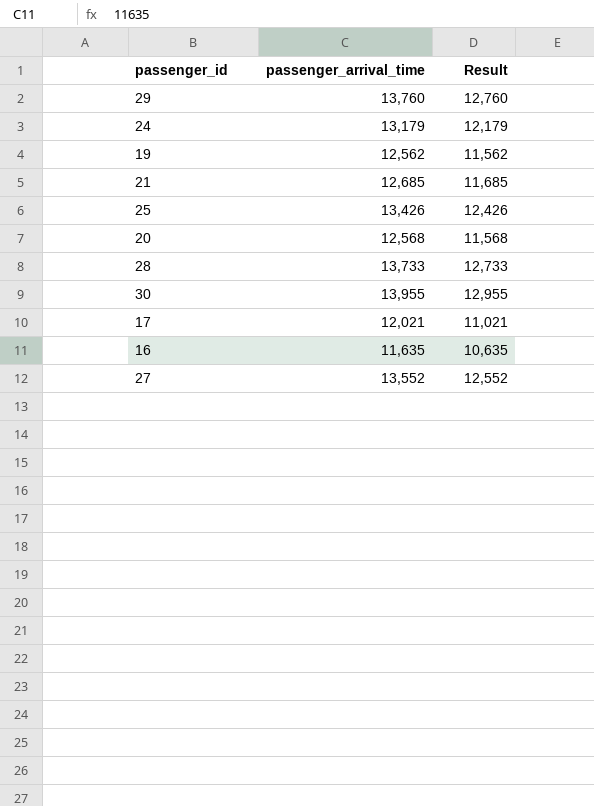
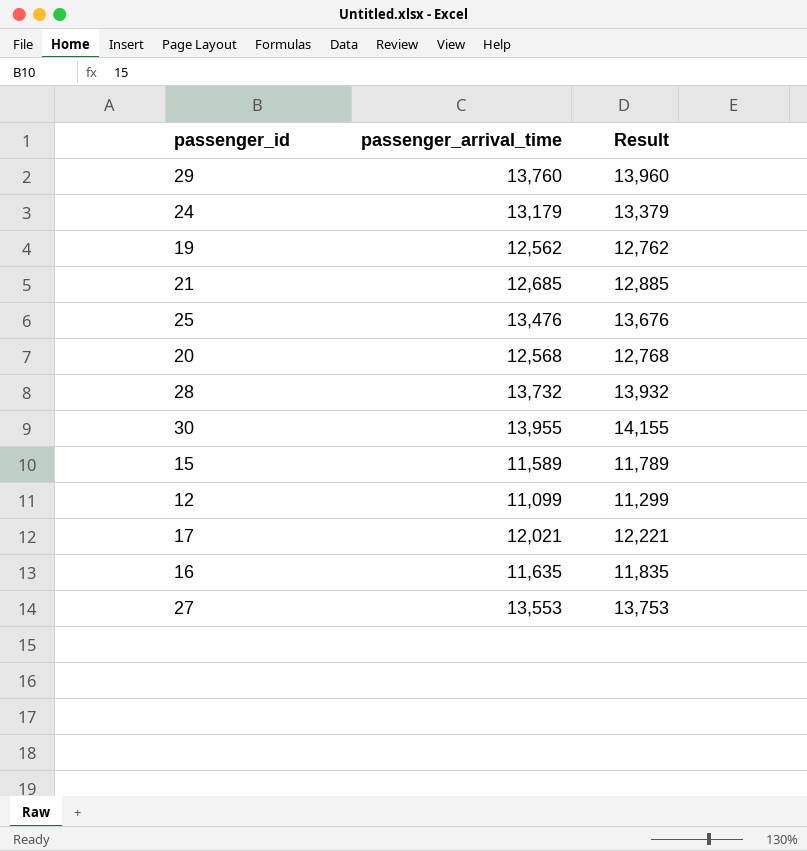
column Result | formula: [passenger_arrival_time] - 1000 -> [passenger_arrival_time] + 200
25 | passenger_arrival_time: 13,426 -> 13,476
28 | passenger_arrival_time: 13,733 -> 13,732
row 15: none -> 11,589 | 11,789
row 12: none -> 11,099 | 11,299
27 | passenger_arrival_time: 13,552 -> 13,553

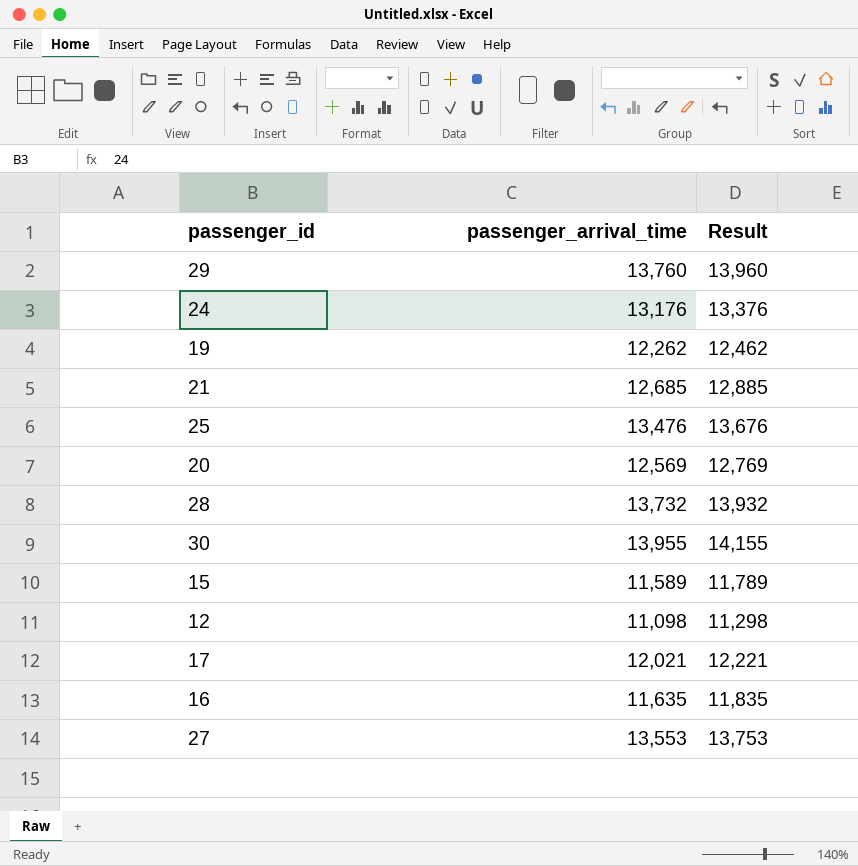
24 | passenger_arrival_time: 13,179 -> 13,176
24 | Result: 13,379 -> 13,376
19 | passenger_arrival_time: 12,562 -> 12,262
19 | Result: 12,762 -> 12,462
20 | passenger_arrival_time: 12,568 -> 12,569
20 | Result: 12,768 -> 12,769
12 | passenger_arrival_time: 11,099 -> 11,098
12 | Result: 11,299 -> 11,298

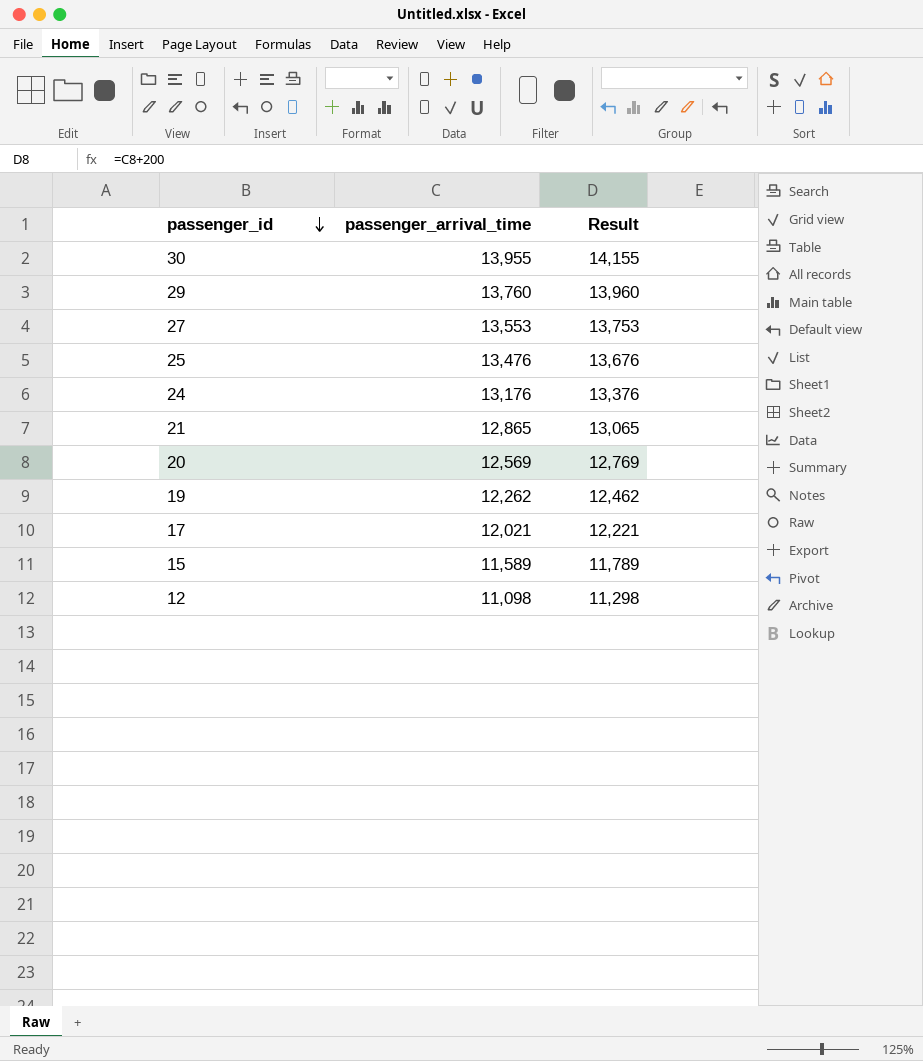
row order: none -> passenger_id descending
row 28: 13,732 | 13,932 -> none
row 16: 11,635 | 11,835 -> none
21 | passenger_arrival_time: 12,685 -> 12,865
21 | Result: 12,885 -> 13,065

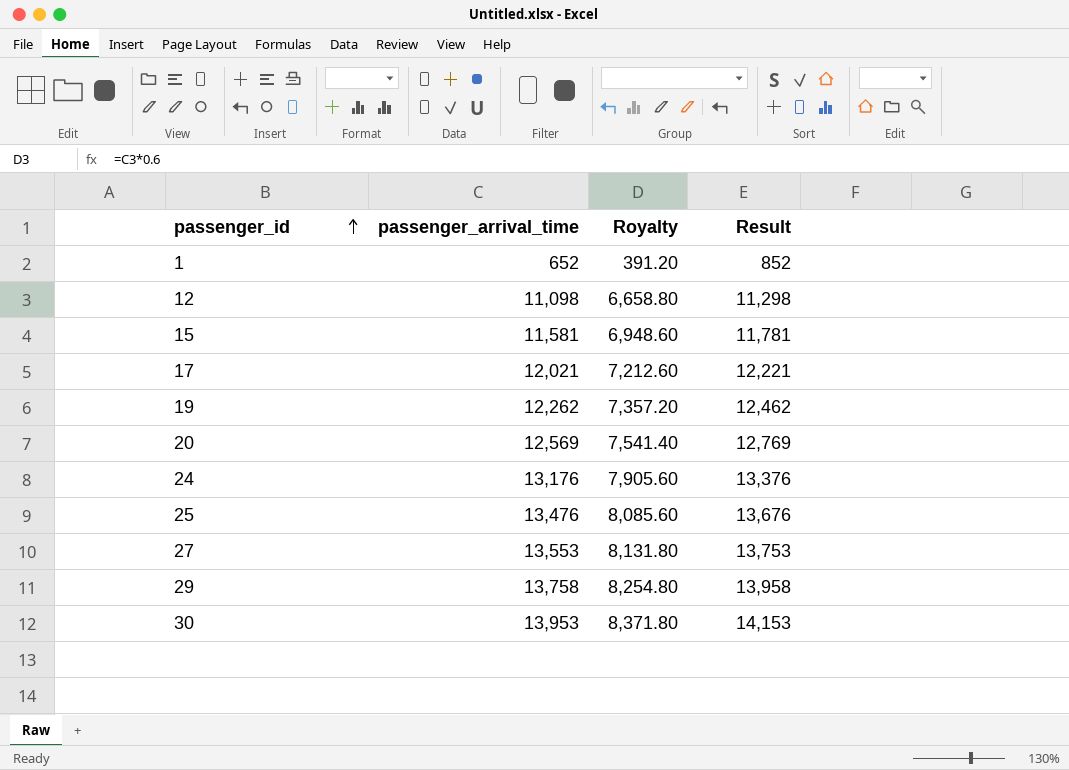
row order: passenger_id descending -> passenger_id ascending
column Royalty | formula: none -> [passenger_arrival_time] * 0.6
row 21: 12,865 | 13,065 -> none
row 1: none -> 652 | 391.20 | 852
15 | passenger_arrival_time: 11,589 -> 11,581
15 | Result: 11,789 -> 11,781
29 | passenger_arrival_time: 13,760 -> 13,758
29 | Result: 13,960 -> 13,958
30 | passenger_arrival_time: 13,955 -> 13,953
30 | Result: 14,155 -> 14,153

